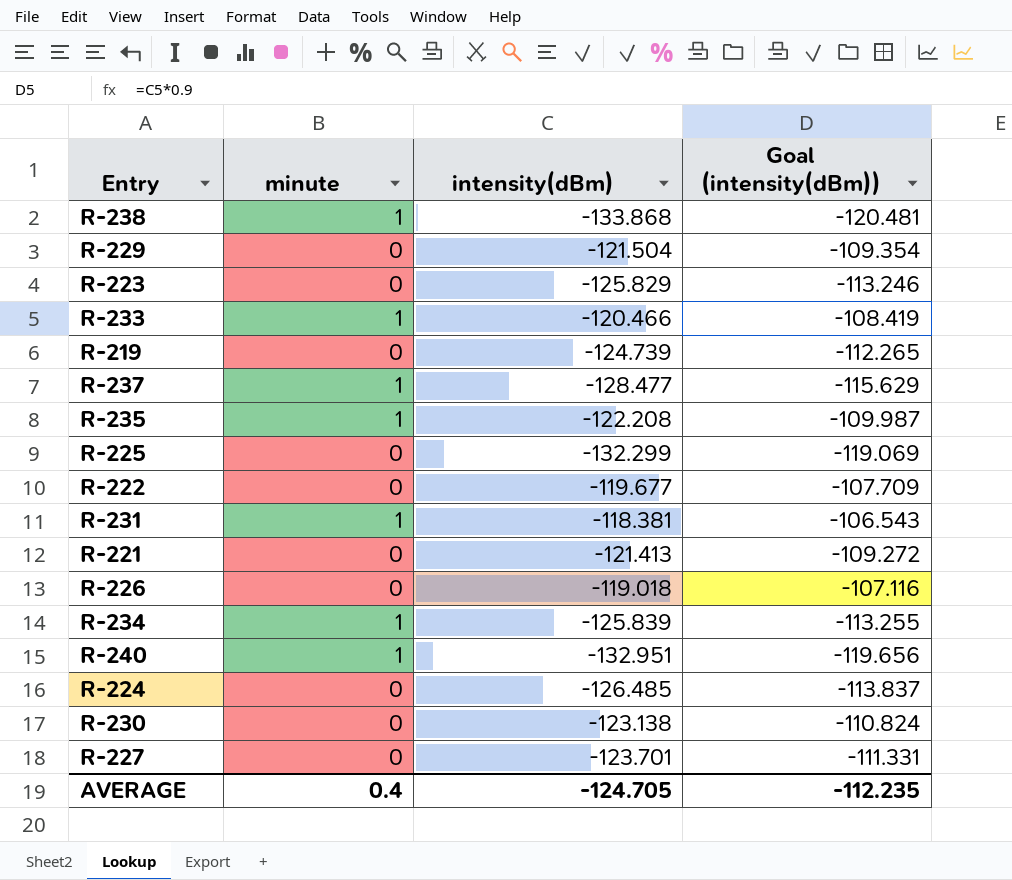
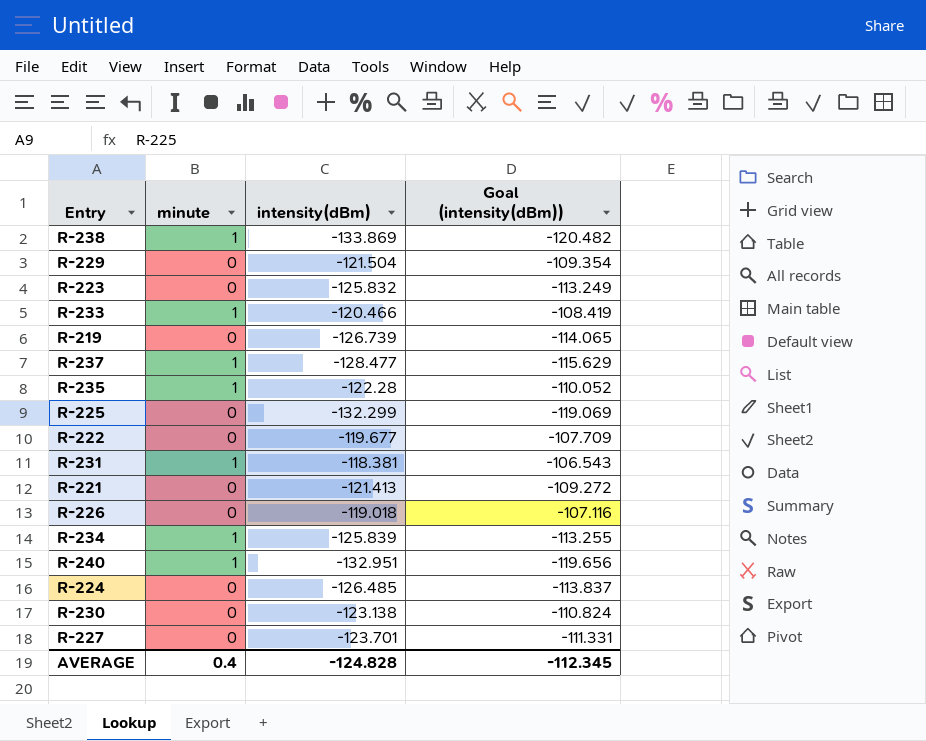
R-238 | intensity(dBm): -133.868 -> -133.869
R-238 | Goal (intensity(dBm)): -120.481 -> -120.482
R-223 | intensity(dBm): -125.829 -> -125.832
R-223 | Goal (intensity(dBm)): -113.246 -> -113.249
R-219 | intensity(dBm): -124.739 -> -126.739
R-219 | Goal (intensity(dBm)): -112.265 -> -114.065
R-235 | intensity(dBm): -122.208 -> -122.28
R-235 | Goal (intensity(dBm)): -109.987 -> -110.052
AVERAGE | intensity(dBm): -124.705 -> -124.828
AVERAGE | Goal (intensity(dBm)): -112.235 -> -112.345

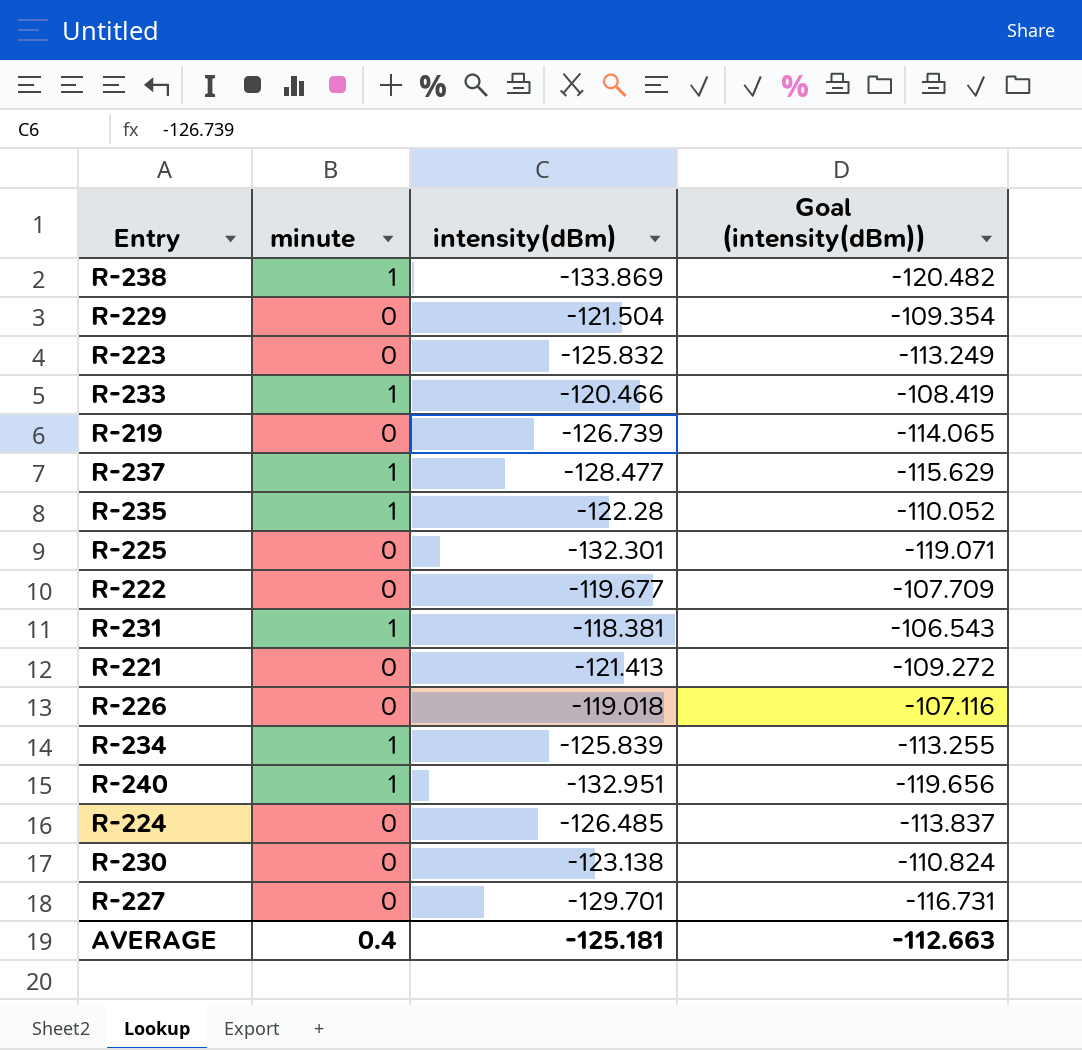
R-225 | intensity(dBm): -132.299 -> -132.301
R-225 | Goal (intensity(dBm)): -119.069 -> -119.071
R-227 | intensity(dBm): -123.701 -> -129.701
R-227 | Goal (intensity(dBm)): -111.331 -> -116.731
AVERAGE | intensity(dBm): -124.828 -> -125.181
AVERAGE | Goal (intensity(dBm)): -112.345 -> -112.663

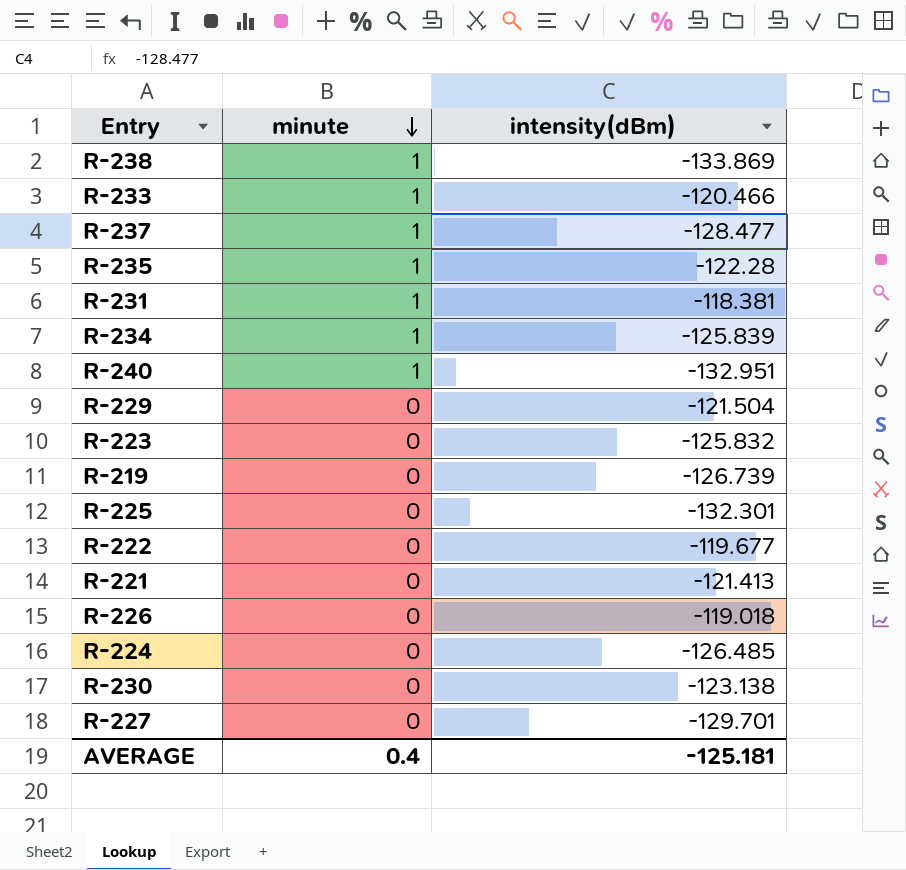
row order: none -> minute descending
column Goal (intensity(dBm)) | formula: [intensity(dBm)] * 0.9 -> none

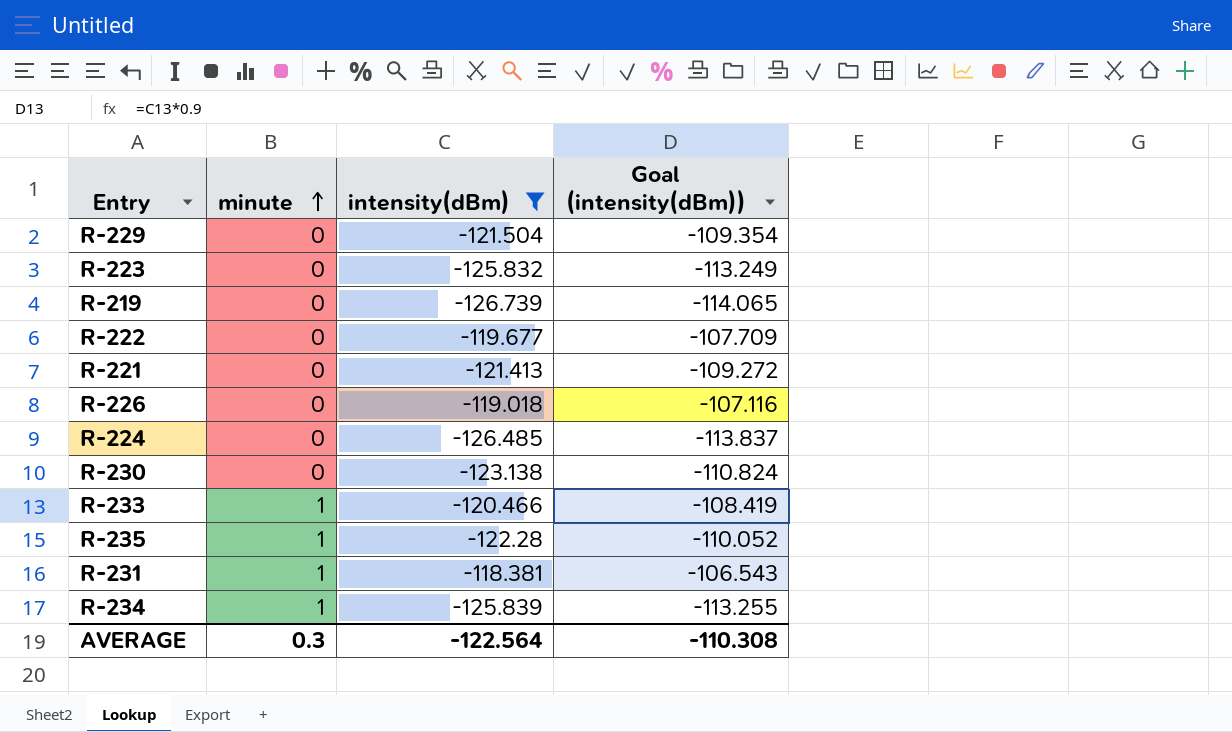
filter: none -> intensity(dBm) >= -126.739
row order: minute descending -> minute ascending
column Goal (intensity(dBm)) | formula: none -> [intensity(dBm)] * 0.9
AVERAGE | minute: 0.4 -> 0.3
AVERAGE | intensity(dBm): -125.181 -> -122.564

